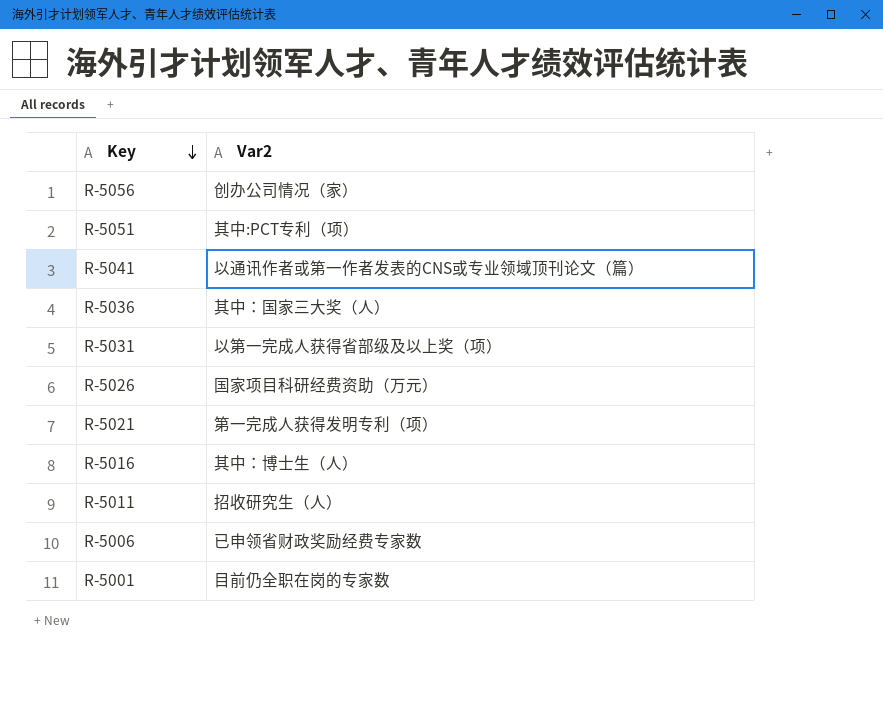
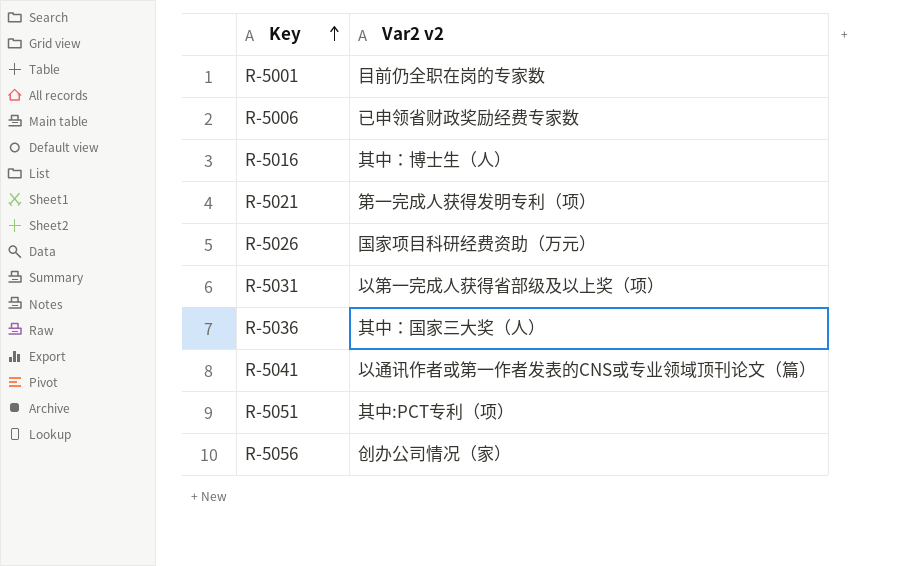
row order: Key descending -> Key ascending
column name: Var2 -> Var2 v2
row R-5011: 招收研究生（人） -> none

